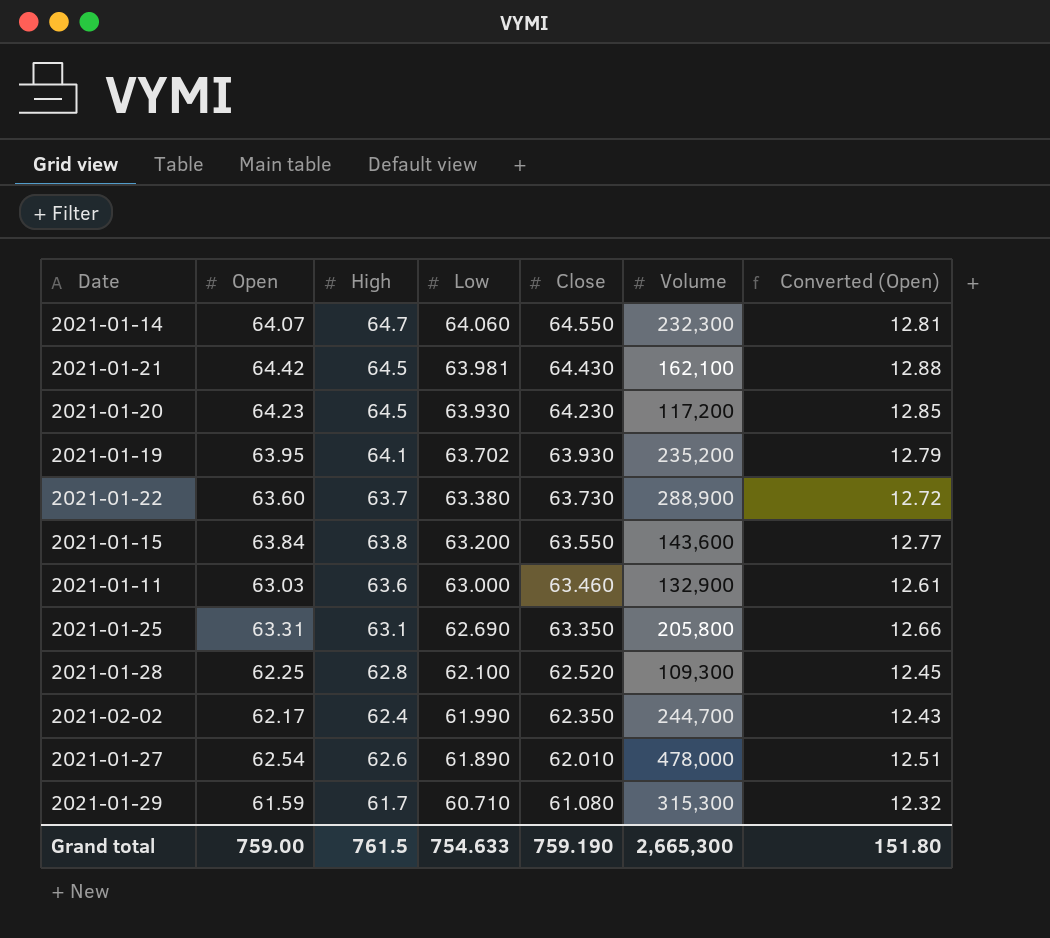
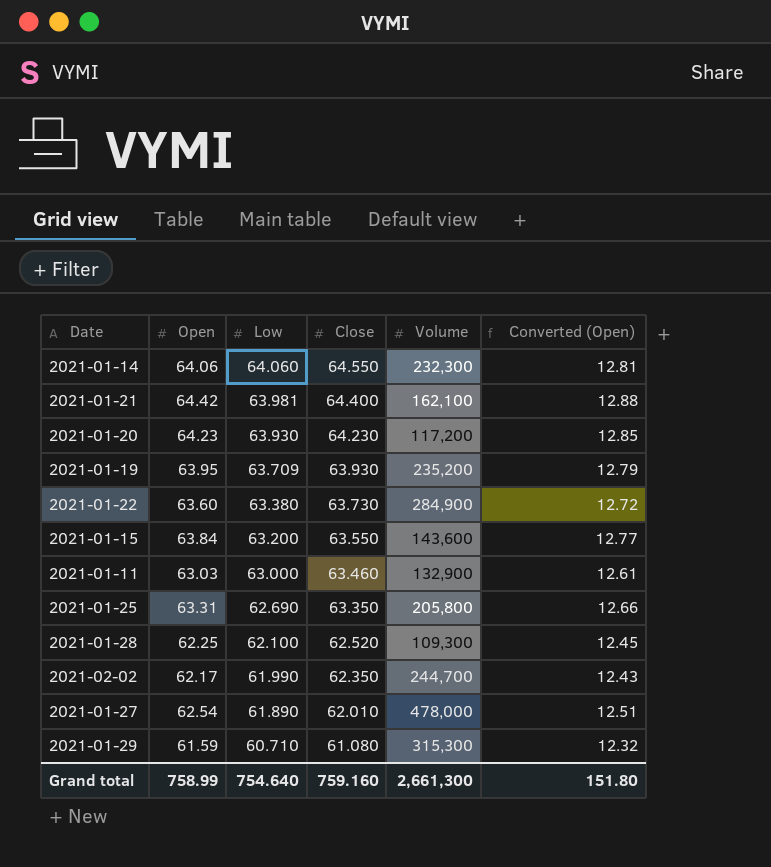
column High | position: 3 -> none
2021-01-14 | Open: 64.07 -> 64.06
2021-01-21 | Close: 64.430 -> 64.400
2021-01-19 | Low: 63.702 -> 63.709
2021-01-22 | Volume: 288,900 -> 284,900
Grand total | Open: 759.00 -> 758.99
Grand total | Low: 754.633 -> 754.640
Grand total | Close: 759.190 -> 759.160
Grand total | Volume: 2,665,300 -> 2,661,300

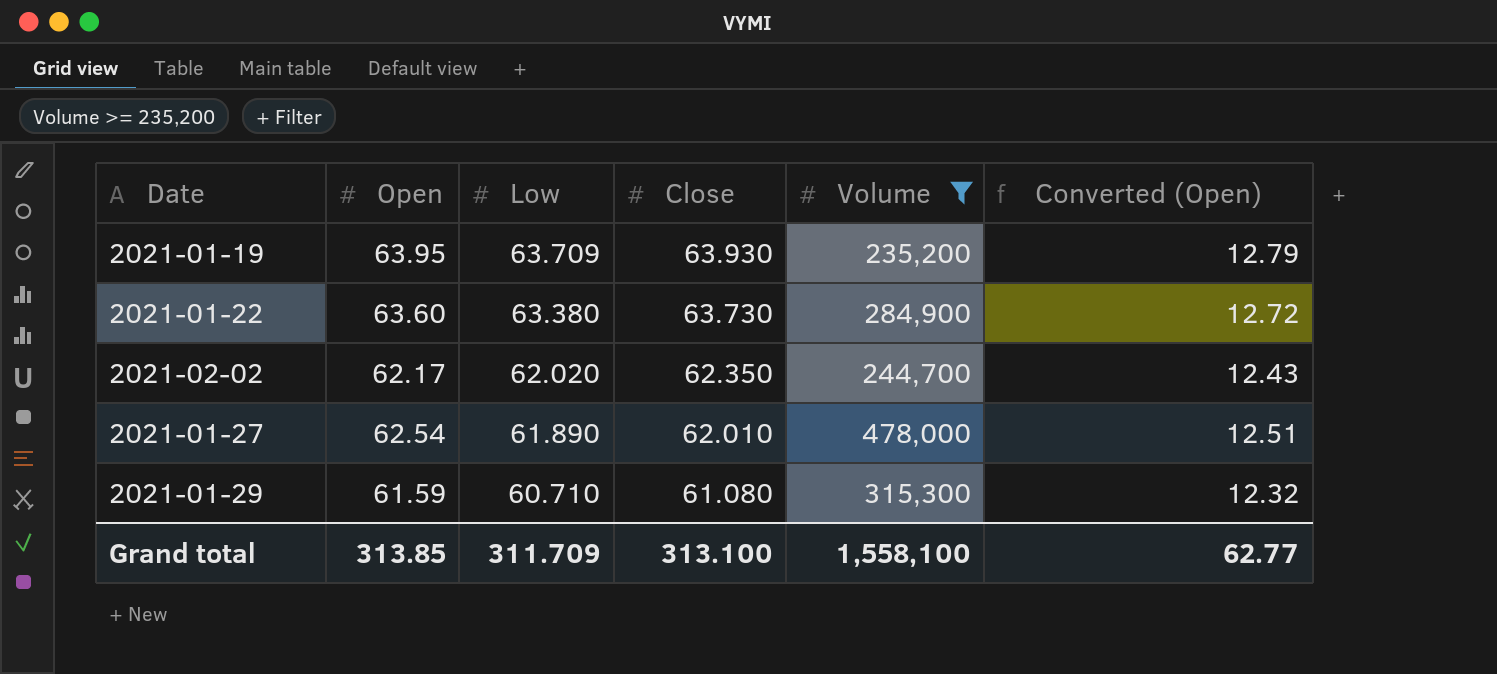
filter: none -> Volume >= 235,200
2021-02-02 | Low: 61.990 -> 62.020
Grand total | Open: 758.99 -> 313.85
Grand total | Low: 754.640 -> 311.709
Grand total | Close: 759.160 -> 313.100
Grand total | Volume: 2,661,300 -> 1,558,100
Grand total | Converted (Open): 151.80 -> 62.77

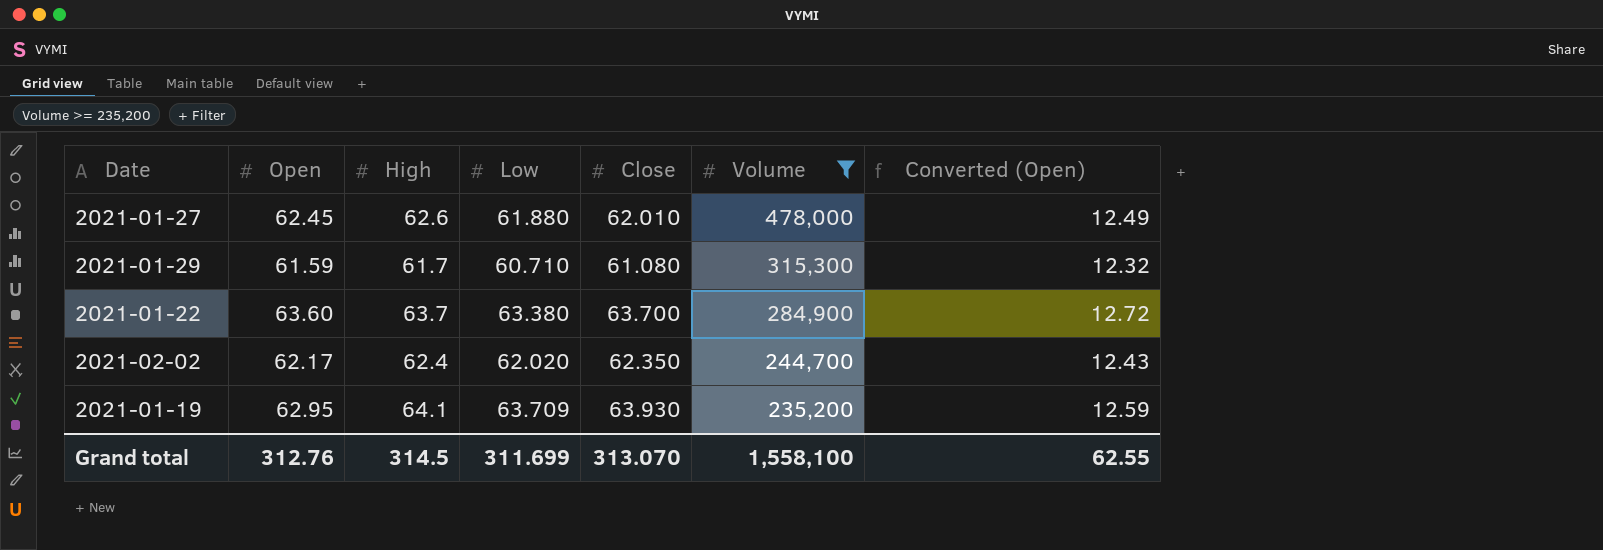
row order: Low descending -> Volume descending
column High | position: none -> 3
2021-01-27 | Open: 62.54 -> 62.45
2021-01-27 | Low: 61.890 -> 61.880
2021-01-27 | Converted (Open): 12.51 -> 12.49
2021-01-22 | Close: 63.730 -> 63.700
2021-01-19 | Open: 63.95 -> 62.95
2021-01-19 | Converted (Open): 12.79 -> 12.59
Grand total | Open: 313.85 -> 312.76
Grand total | Low: 311.709 -> 311.699
Grand total | Close: 313.100 -> 313.070
Grand total | Converted (Open): 62.77 -> 62.55

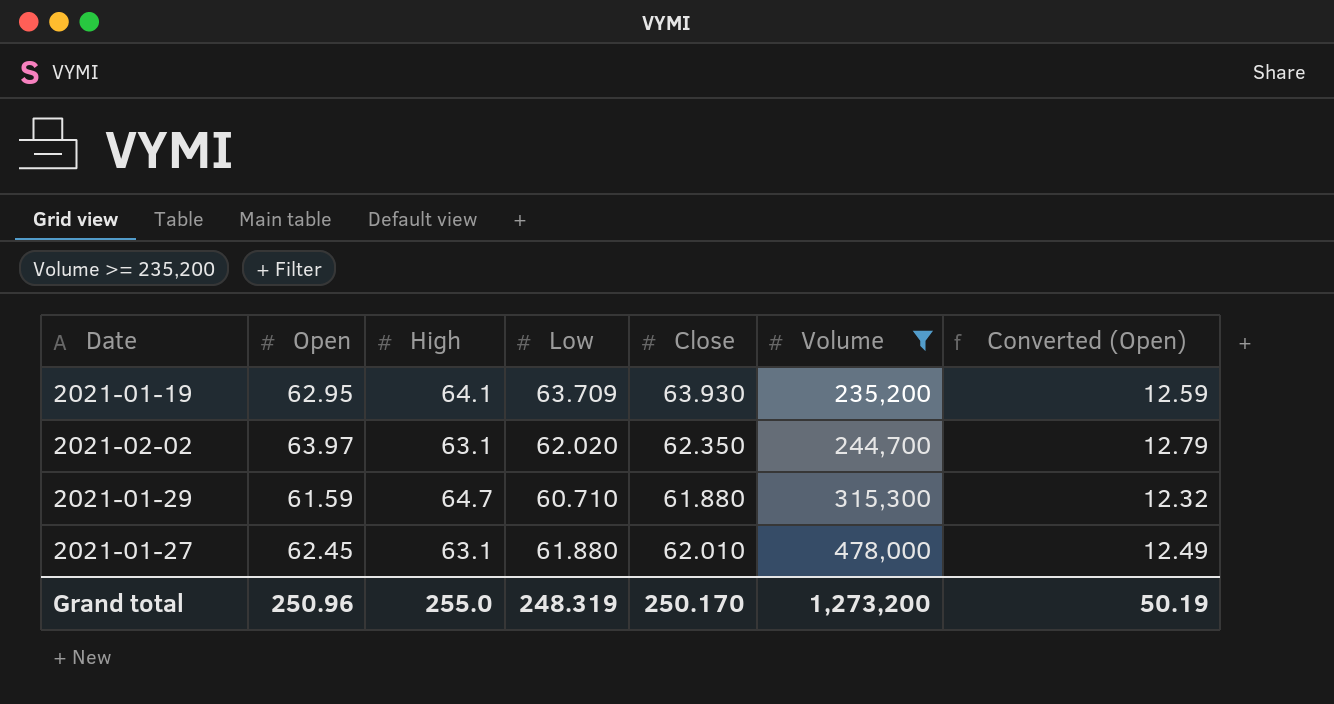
row order: Volume descending -> Volume ascending
row 2021-01-22: 63.60 | 63.7 | 63.380 | 63.700 | 284,900 | 12.72 -> none
2021-02-02 | Open: 62.17 -> 63.97
2021-02-02 | High: 62.4 -> 63.1
2021-02-02 | Converted (Open): 12.43 -> 12.79
2021-01-29 | High: 61.7 -> 64.7
2021-01-29 | Close: 61.080 -> 61.880
2021-01-27 | High: 62.6 -> 63.1
Grand total | Open: 312.76 -> 250.96
Grand total | High: 314.5 -> 255.0
Grand total | Low: 311.699 -> 248.319
Grand total | Close: 313.070 -> 250.170
Grand total | Volume: 1,558,100 -> 1,273,200
Grand total | Converted (Open): 62.55 -> 50.19

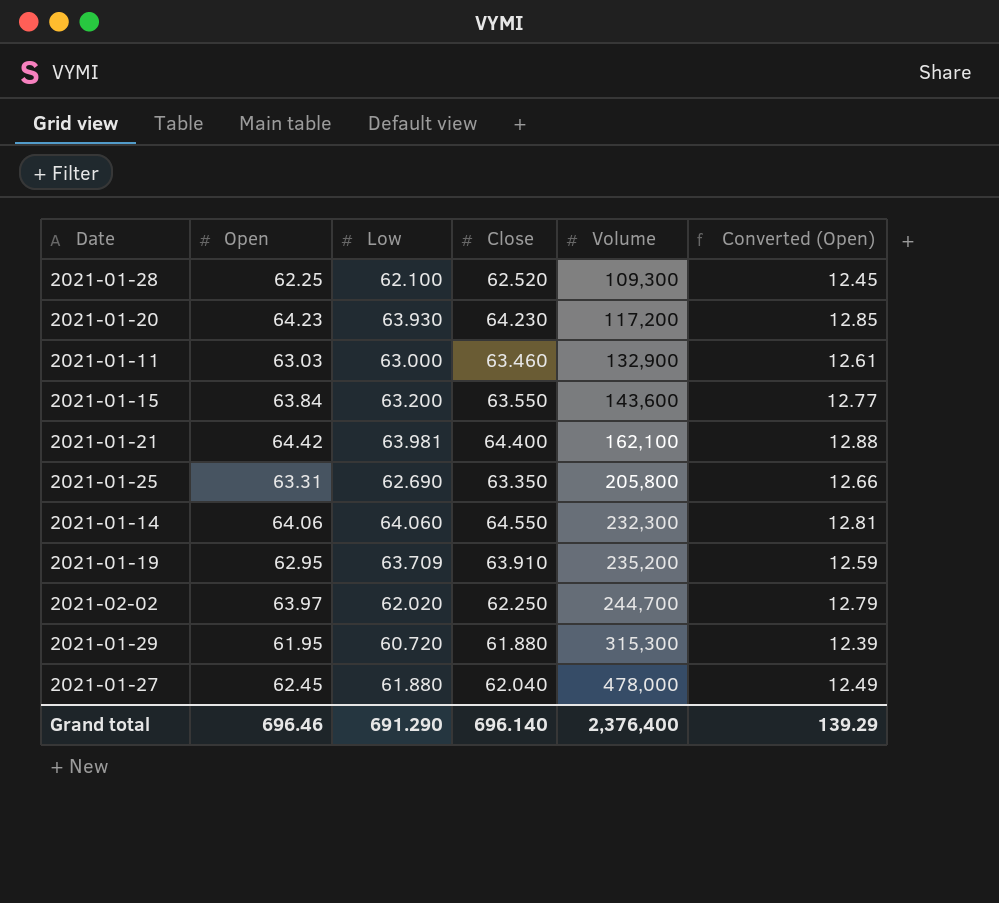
filter: Volume >= 235,200 -> none
column High | position: 3 -> none
2021-01-19 | Close: 63.930 -> 63.910
2021-02-02 | Close: 62.350 -> 62.250
2021-01-29 | Open: 61.59 -> 61.95
2021-01-29 | Low: 60.710 -> 60.720
2021-01-29 | Converted (Open): 12.32 -> 12.39
2021-01-27 | Close: 62.010 -> 62.040
Grand total | Open: 250.96 -> 696.46
Grand total | Low: 248.319 -> 691.290
Grand total | Close: 250.170 -> 696.140
Grand total | Volume: 1,273,200 -> 2,376,400
Grand total | Converted (Open): 50.19 -> 139.29

